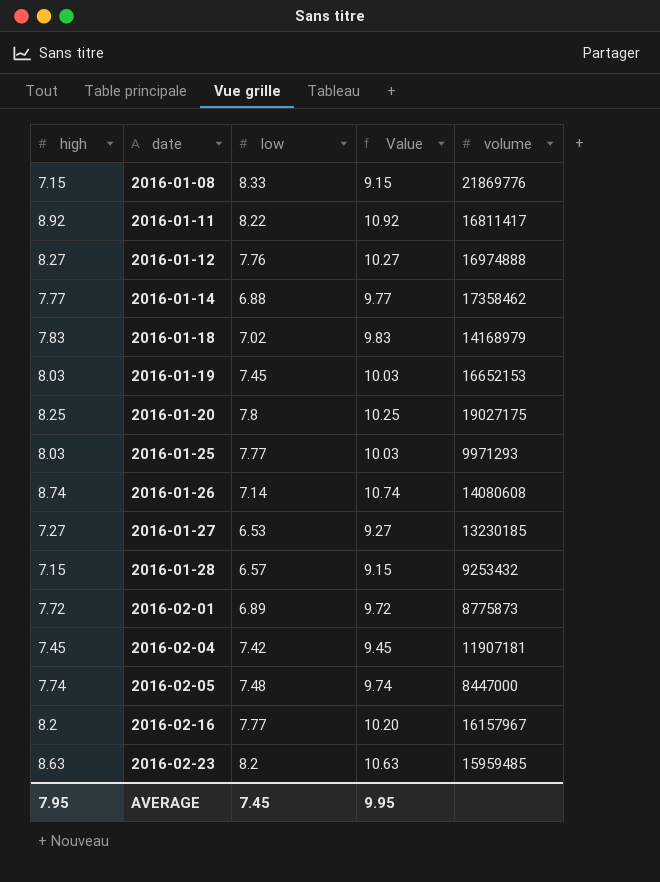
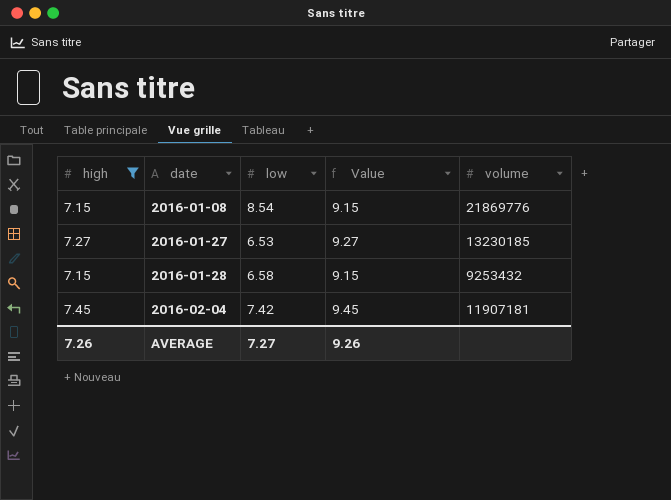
filter: none -> high <= 7.45
2016-01-08 | low: 8.33 -> 8.54
2016-01-28 | low: 6.57 -> 6.58
AVERAGE | high: 7.95 -> 7.26
AVERAGE | low: 7.45 -> 7.27
AVERAGE | Value: 9.95 -> 9.26

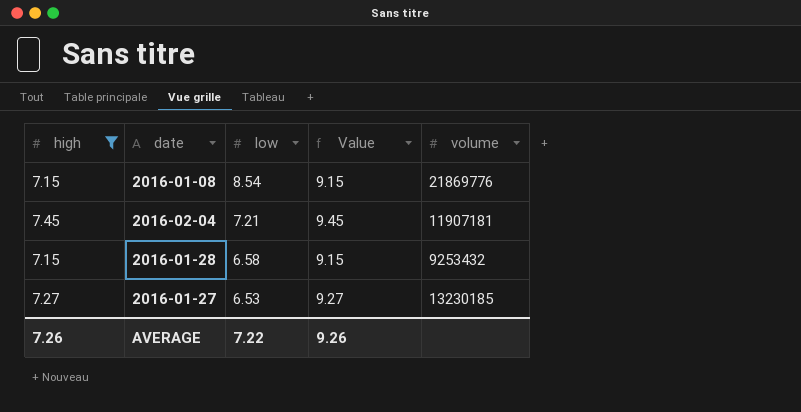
row order: date ascending -> low descending
2016-02-04 | low: 7.42 -> 7.21
AVERAGE | low: 7.27 -> 7.22

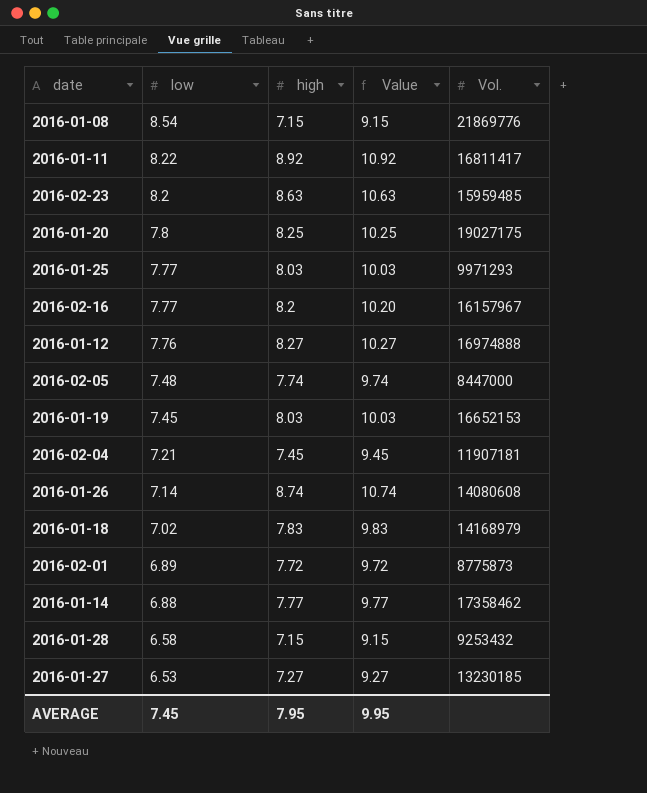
filter: high <= 7.45 -> none
column high | position: 1 -> 3
column name: volume -> Vol.
AVERAGE | low: 7.22 -> 7.45
AVERAGE | high: 7.26 -> 7.95
AVERAGE | Value: 9.26 -> 9.95

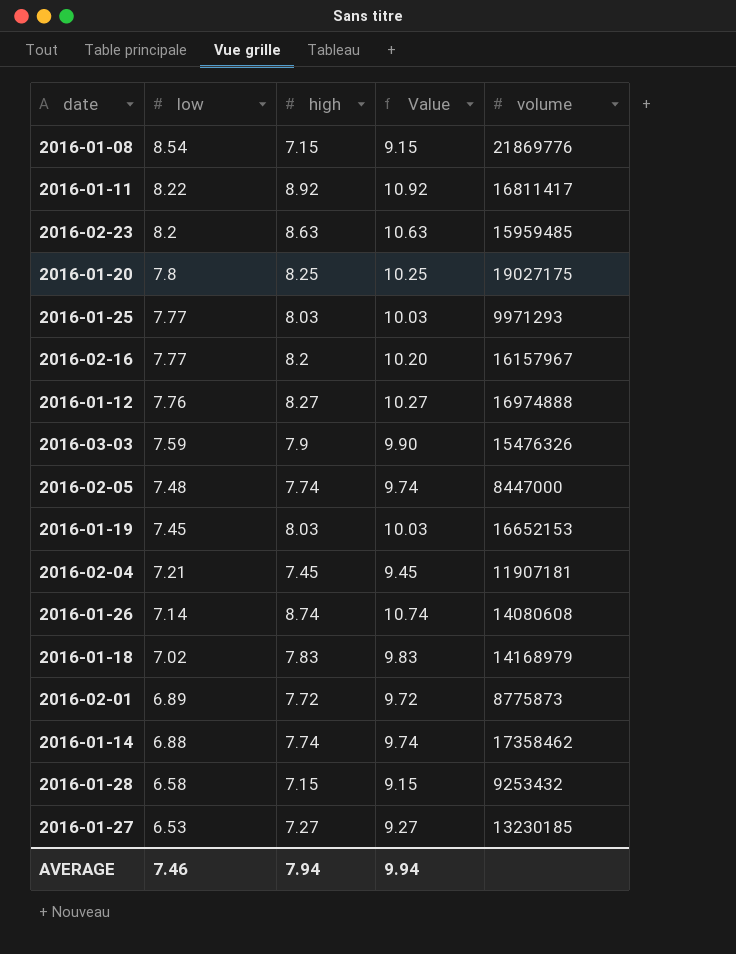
column name: Vol. -> volume
row 2016-03-03: none -> 7.59 | 7.9 | 9.90 | 15476326
2016-01-14 | high: 7.77 -> 7.74
2016-01-14 | Value: 9.77 -> 9.74
AVERAGE | low: 7.45 -> 7.46
AVERAGE | high: 7.95 -> 7.94
AVERAGE | Value: 9.95 -> 9.94

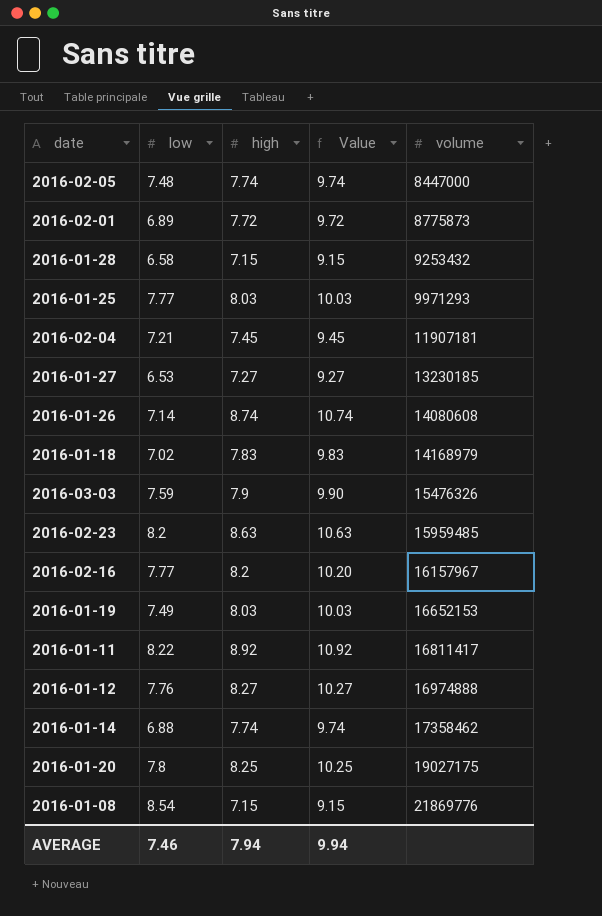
row order: low descending -> volume ascending
2016-01-19 | low: 7.45 -> 7.49

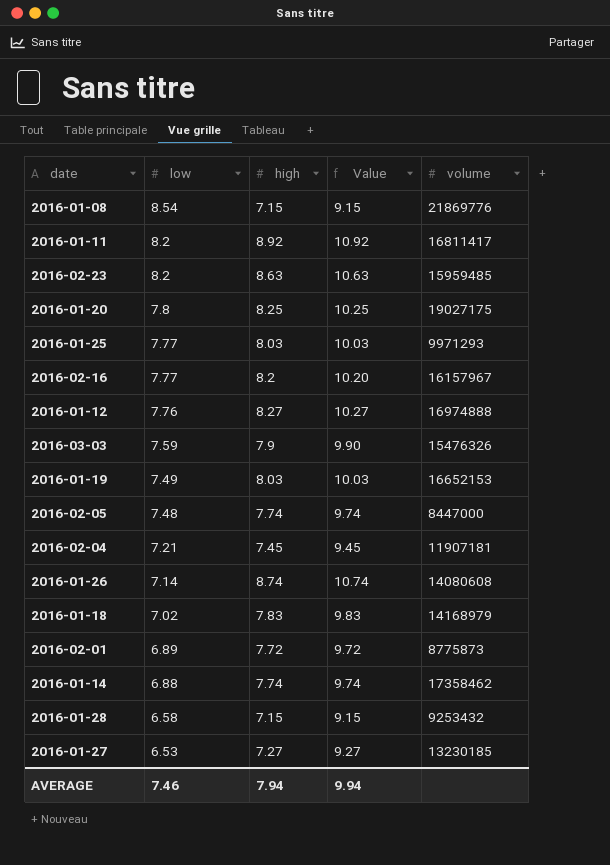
row order: volume ascending -> low descending
2016-01-11 | low: 8.22 -> 8.2

